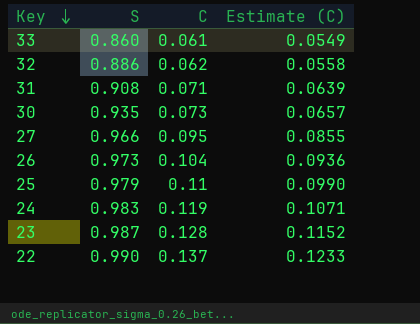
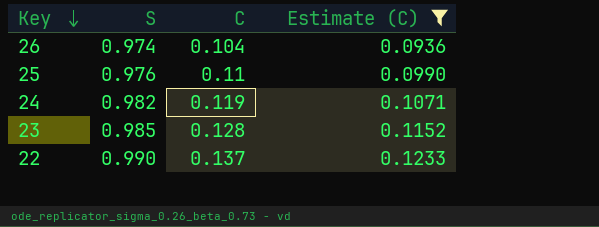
filter: none -> Estimate (C) >= 0.0936
26 | S: 0.973 -> 0.974
25 | S: 0.979 -> 0.976
24 | S: 0.983 -> 0.982
23 | S: 0.987 -> 0.985

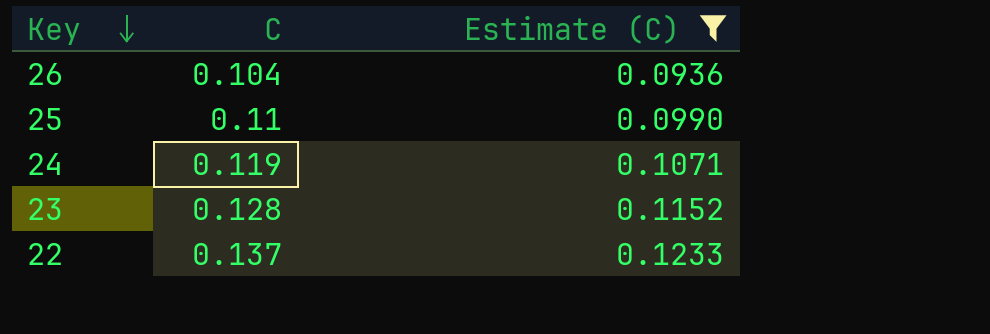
column S | position: 2 -> none

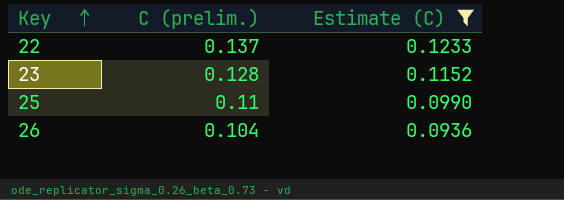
row order: Key descending -> Key ascending
column name: C -> C (prelim.)
row 24: 0.119 | 0.1071 -> none

